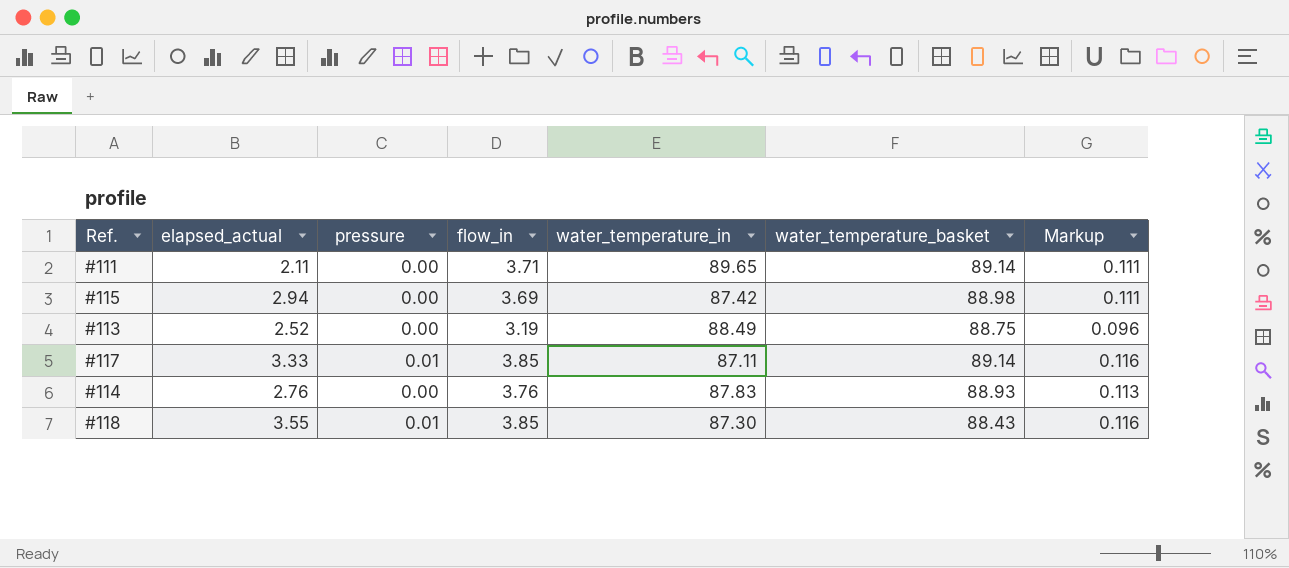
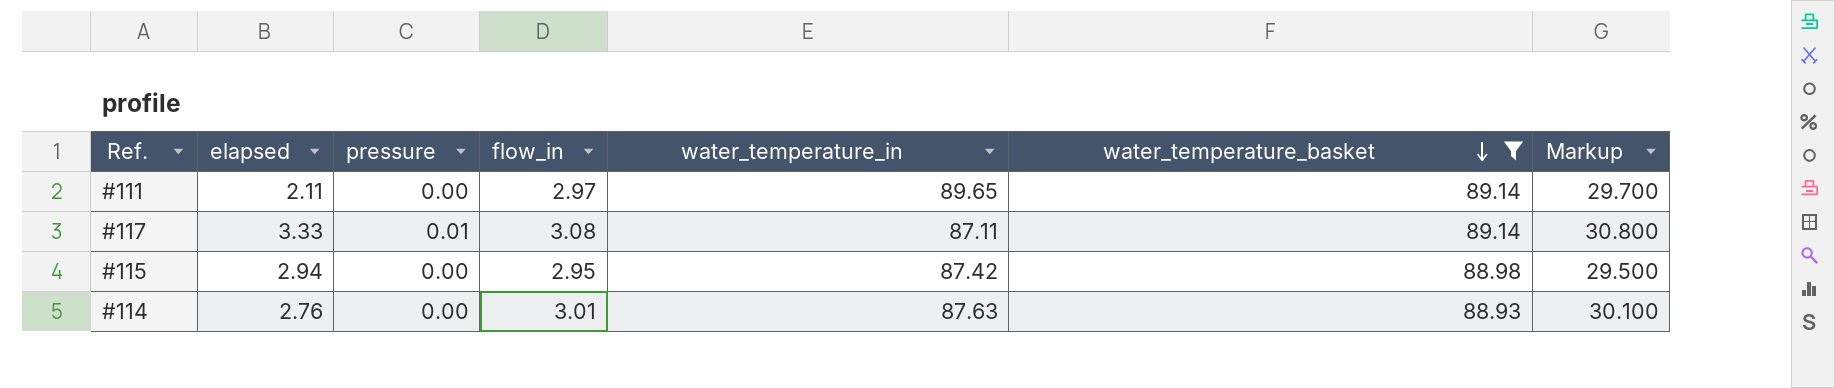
filter: none -> water_temperature_basket >= 88.93
row order: none -> water_temperature_basket descending
column name: elapsed_actual -> elapsed
column Markup | formula: [flow_in] * 0.03 -> [flow_in] * 10
#111 | flow_in: 3.71 -> 2.97
#117 | flow_in: 3.85 -> 3.08
#115 | flow_in: 3.69 -> 2.95
#114 | flow_in: 3.76 -> 3.01
#114 | water_temperature_in: 87.83 -> 87.63

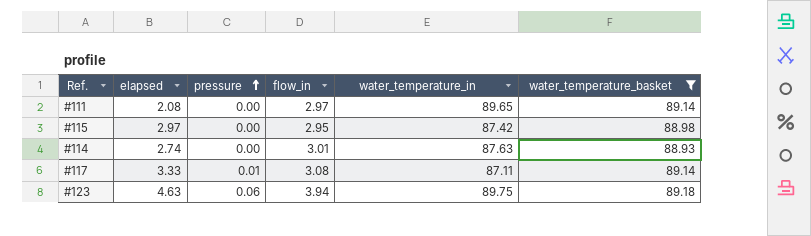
row order: water_temperature_basket descending -> pressure ascending
column Markup | formula: [flow_in] * 10 -> none
#111 | elapsed: 2.11 -> 2.08
#115 | elapsed: 2.94 -> 2.97
#114 | elapsed: 2.76 -> 2.74
row #123: none -> 4.63 | 0.06 | 3.94 | 89.75 | 89.18

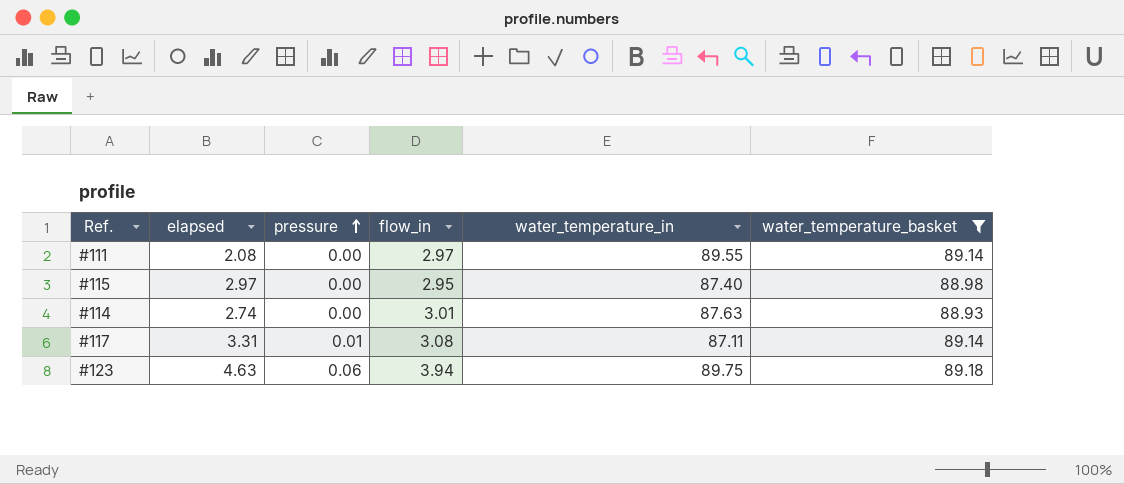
#111 | water_temperature_in: 89.65 -> 89.55
#115 | water_temperature_in: 87.42 -> 87.40
#117 | elapsed: 3.33 -> 3.31

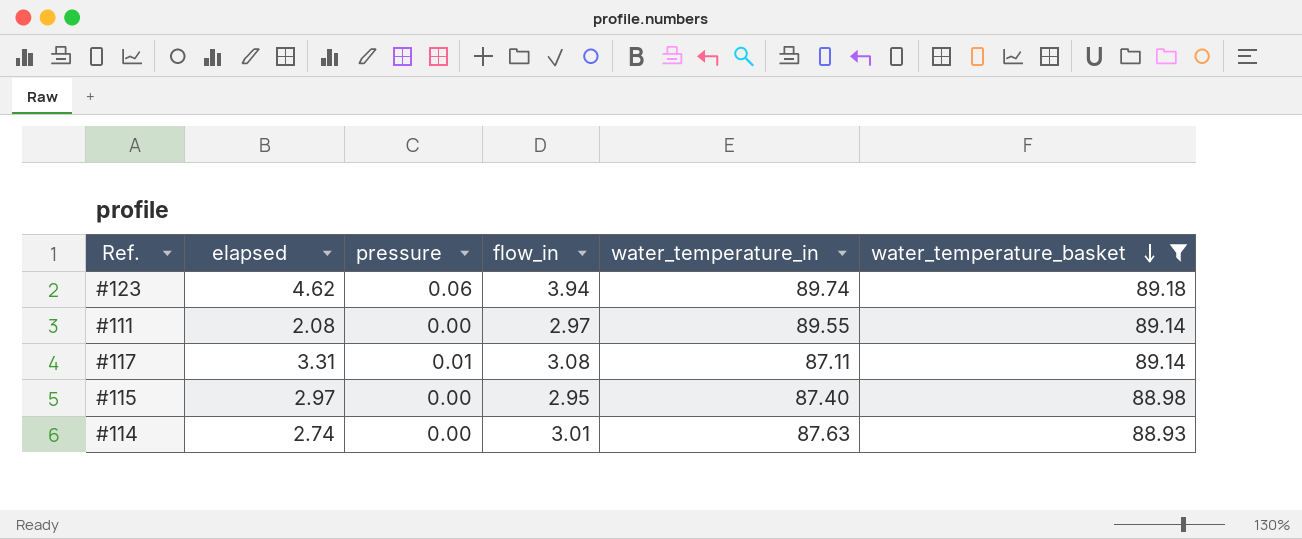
row order: pressure ascending -> water_temperature_basket descending
#123 | elapsed: 4.63 -> 4.62
#123 | water_temperature_in: 89.75 -> 89.74

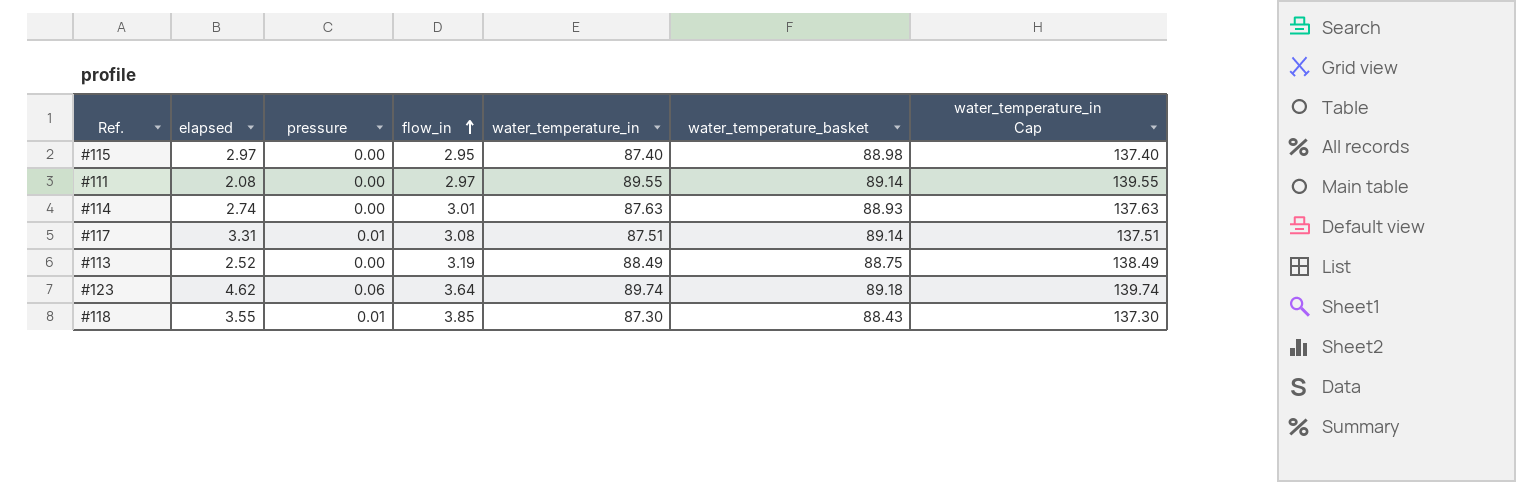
filter: water_temperature_basket >= 88.93 -> none
row order: water_temperature_basket descending -> flow_in ascending
column water_temperature_in Cap | formula: none -> [water_temperature_in] + 50
#117 | water_temperature_in: 87.11 -> 87.51
#123 | flow_in: 3.94 -> 3.64

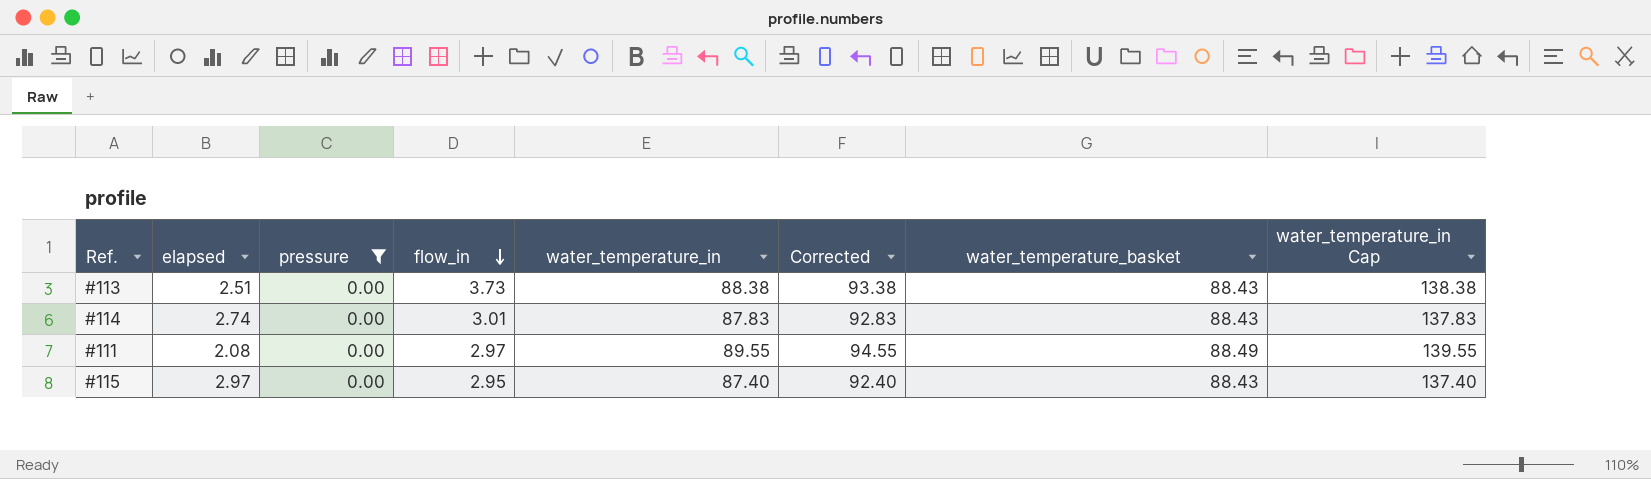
filter: none -> pressure = 0.00
row order: flow_in ascending -> flow_in descending
column Corrected | formula: none -> [water_temperature_in] + 5
#113 | elapsed: 2.52 -> 2.51
#113 | flow_in: 3.19 -> 3.73
#113 | water_temperature_in: 88.49 -> 88.38
#113 | water_temperature_basket: 88.75 -> 88.43
#113 | water_temperature_in Cap: 138.49 -> 138.38
#114 | water_temperature_in: 87.63 -> 87.83
#114 | water_temperature_basket: 88.93 -> 88.43
#114 | water_temperature_in Cap: 137.63 -> 137.83
#111 | water_temperature_basket: 89.14 -> 88.49
#115 | water_temperature_basket: 88.98 -> 88.43

